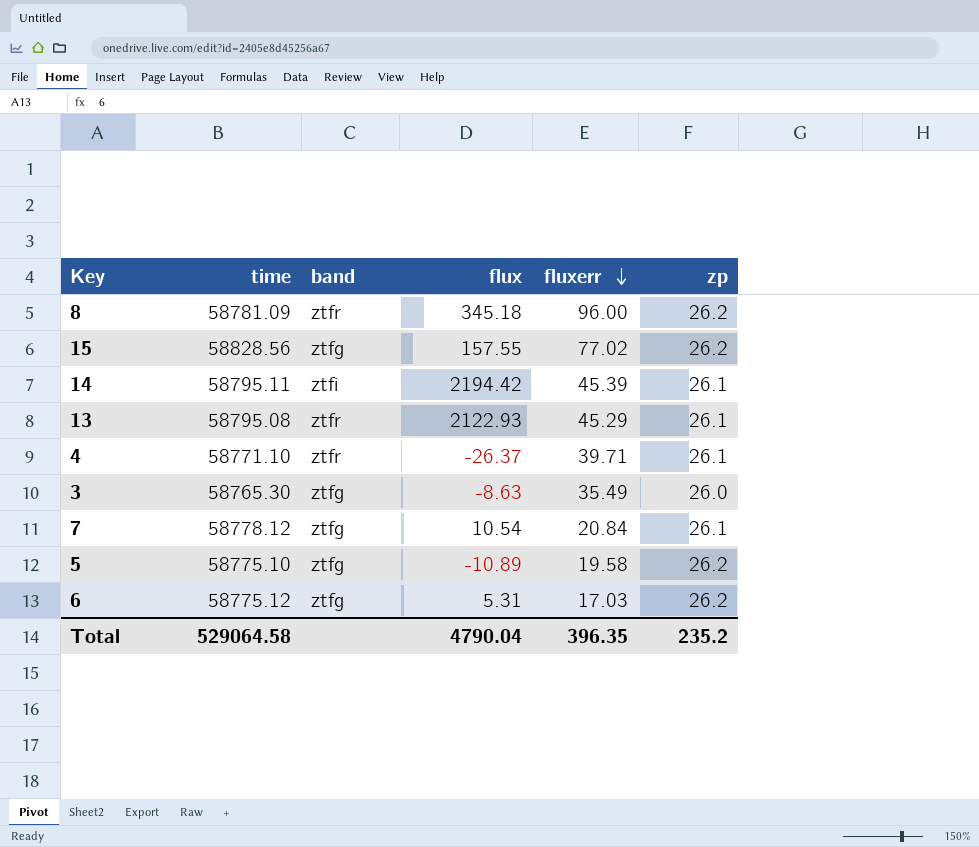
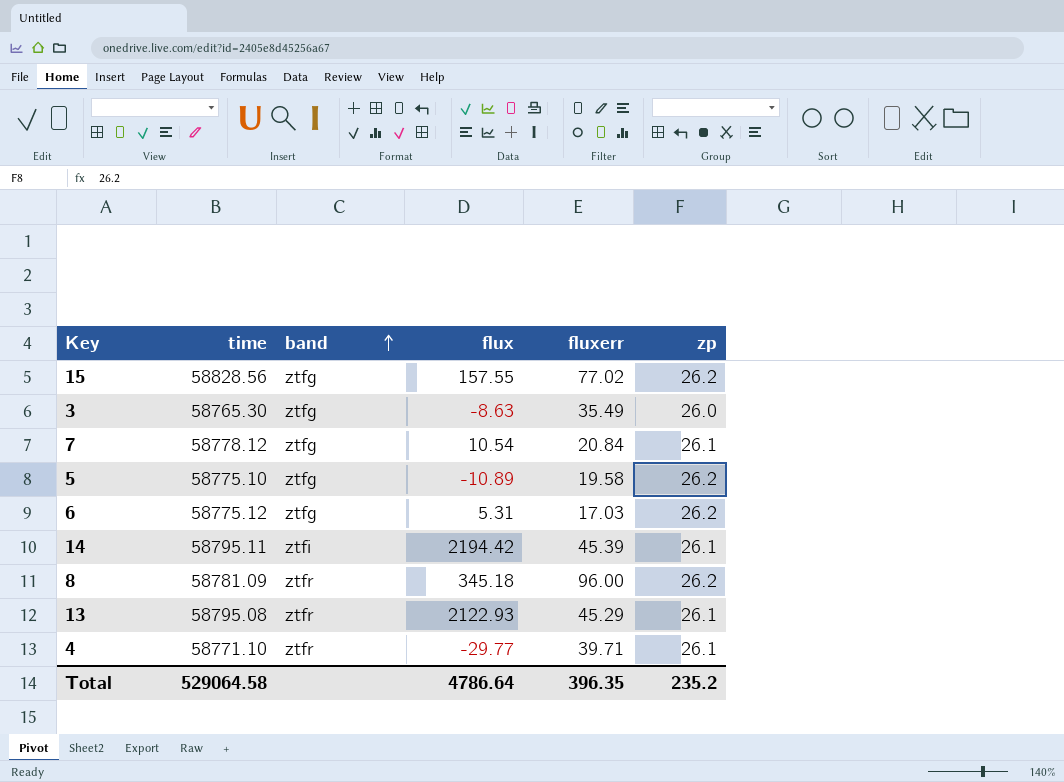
row order: fluxerr descending -> band ascending
4 | flux: -26.37 -> -29.77
Total | flux: 4790.04 -> 4786.64

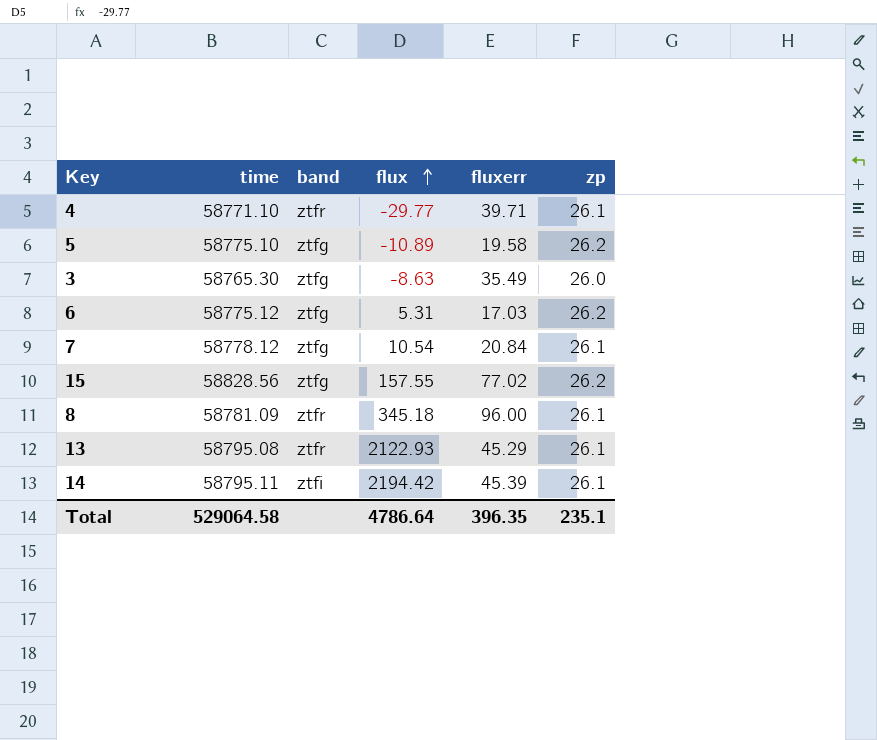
row order: band ascending -> flux ascending
8 | zp: 26.2 -> 26.1
Total | zp: 235.2 -> 235.1

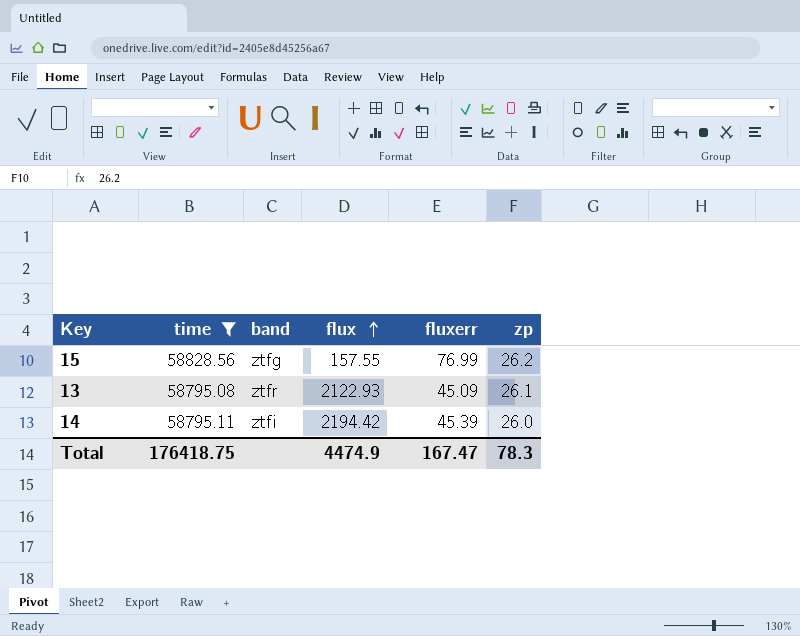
filter: none -> time >= 58795.08
15 | fluxerr: 77.02 -> 76.99
13 | fluxerr: 45.29 -> 45.09
14 | zp: 26.1 -> 26.0
Total | time: 529064.58 -> 176418.75
Total | flux: 4786.64 -> 4474.9
Total | fluxerr: 396.35 -> 167.47
Total | zp: 235.1 -> 78.3

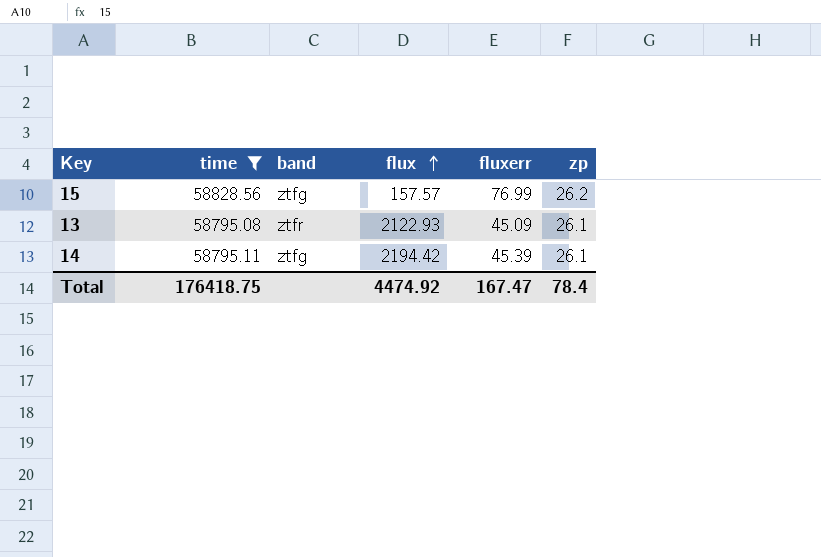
15 | flux: 157.55 -> 157.57
14 | band: ztfi -> ztfg
14 | zp: 26.0 -> 26.1
Total | flux: 4474.9 -> 4474.92
Total | zp: 78.3 -> 78.4

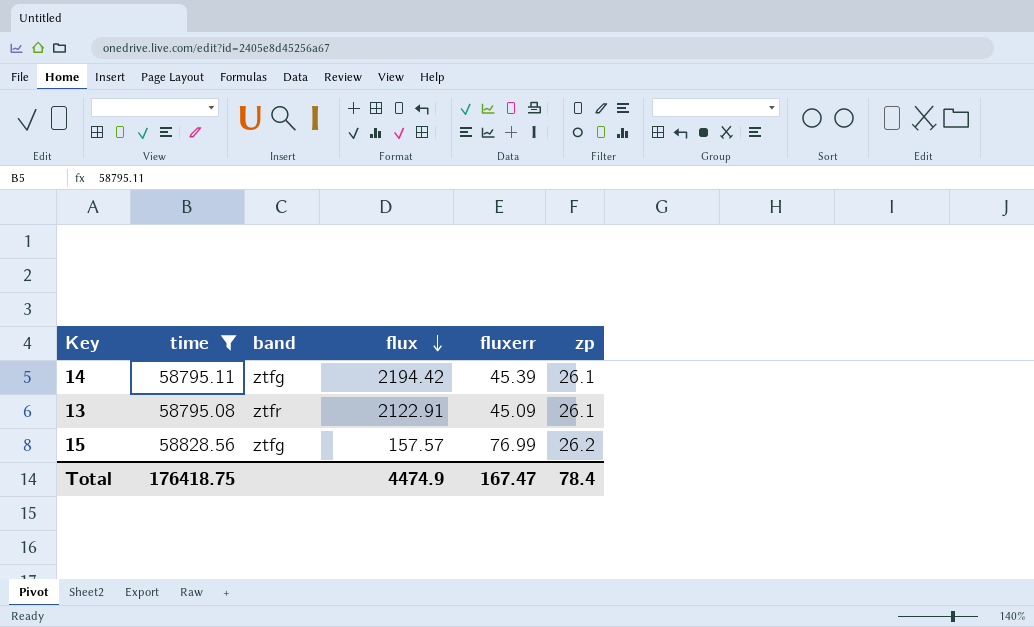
row order: flux ascending -> flux descending
13 | flux: 2122.93 -> 2122.91
Total | flux: 4474.92 -> 4474.9

